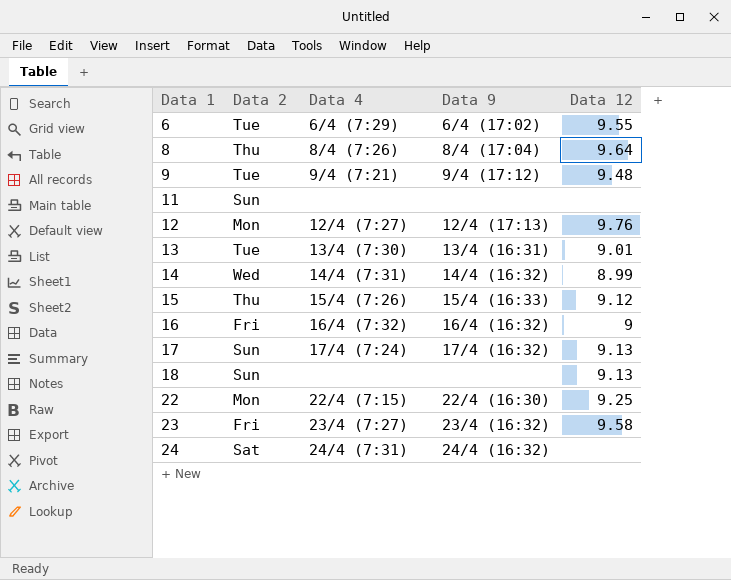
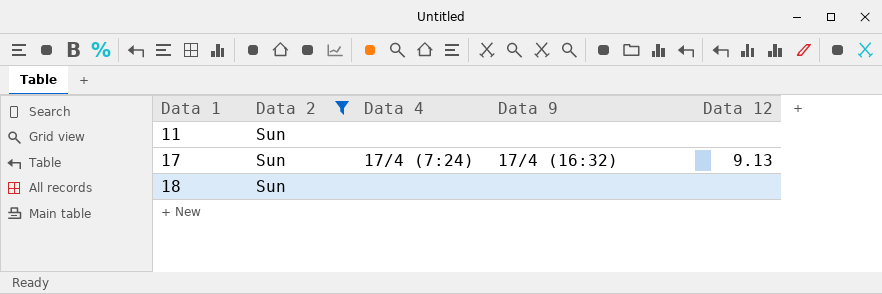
filter: none -> Data 2 = Sun
18 | Data 12: 9.13 -> none

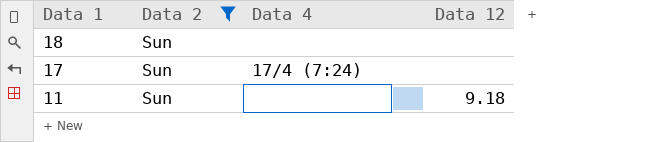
row order: Data 1 ascending -> Data 1 descending
column Data 9 | position: 4 -> none
17 | Data 12: 9.13 -> none
11 | Data 12: none -> 9.18

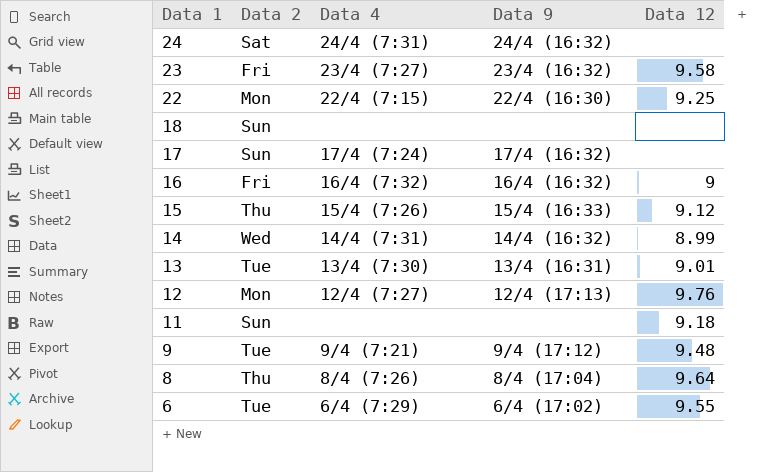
filter: Data 2 = Sun -> none
column Data 9 | position: none -> 4

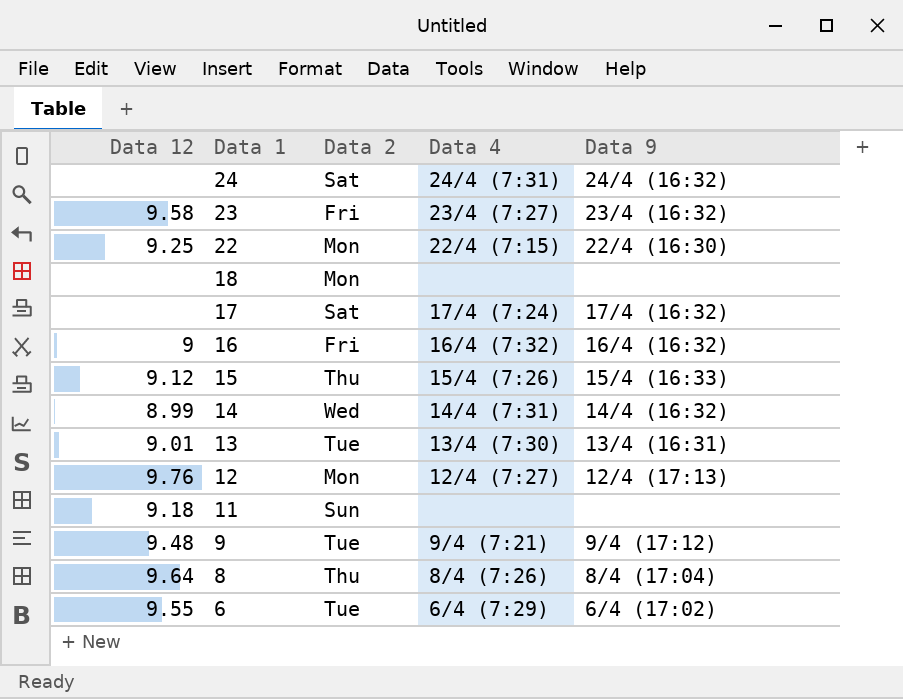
column Data 12 | position: 5 -> 1
18 | Data 2: Sun -> Mon
17 | Data 2: Sun -> Sat

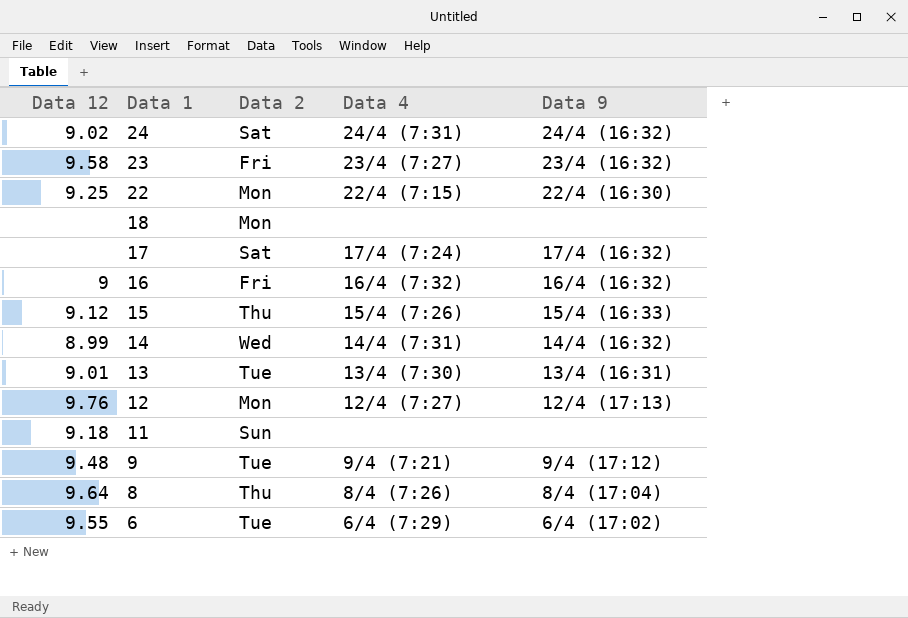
24 | Data 12: none -> 9.02

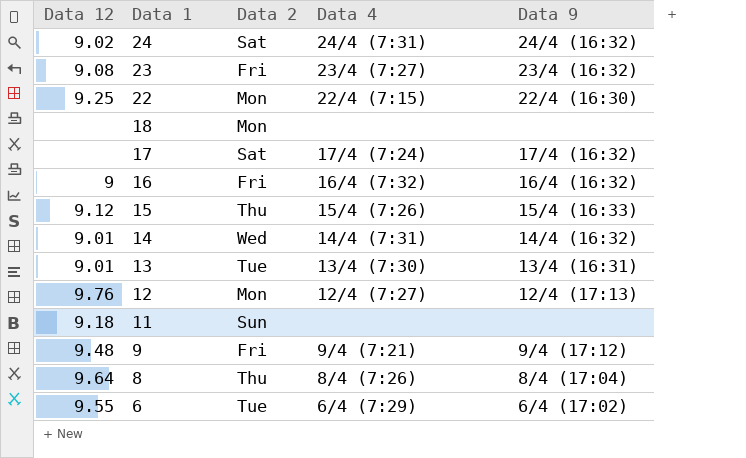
23 | Data 12: 9.58 -> 9.08
14 | Data 12: 8.99 -> 9.01
9 | Data 2: Tue -> Fri

